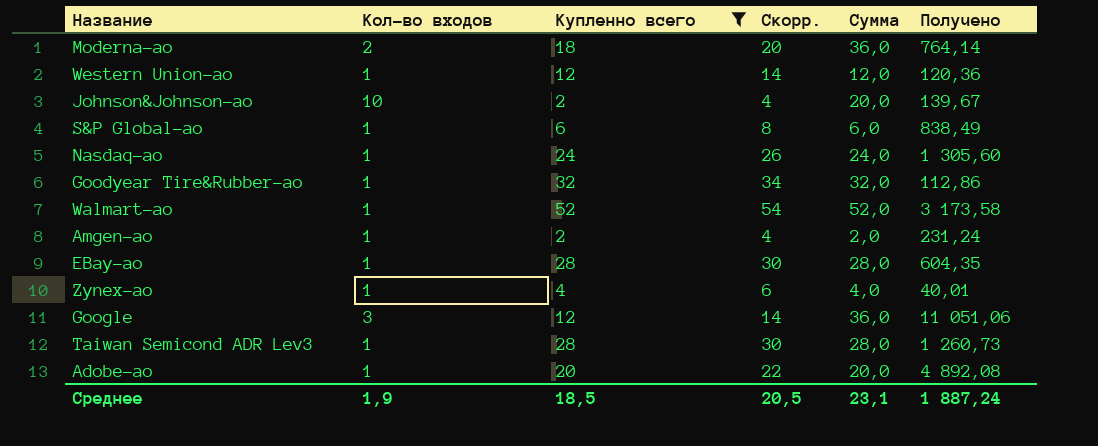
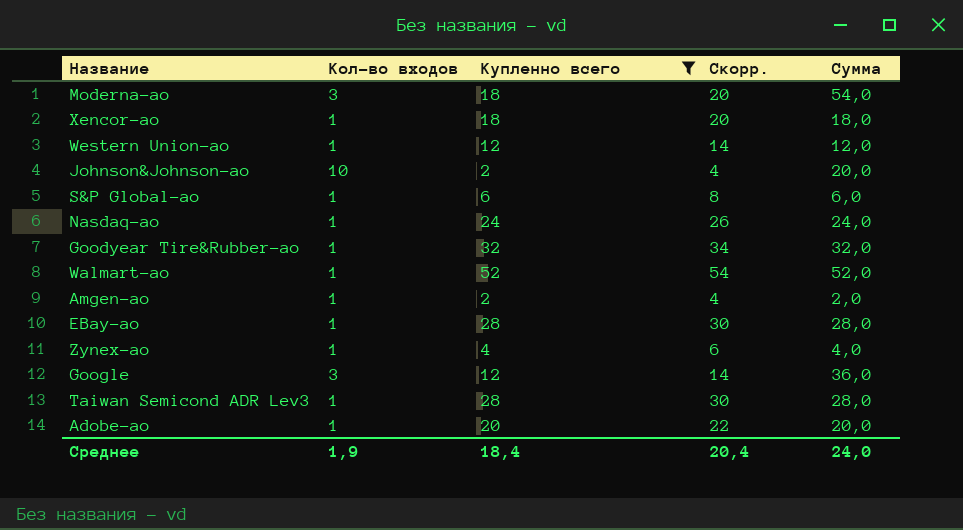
column Получено | position: 6 -> none
Moderna-ао | Кол-во входов: 2 -> 3
Moderna-ао | Сумма: 36,0 -> 54,0
row Xencor-ао: none -> 1 | 18 | 20 | 18,0
Среднее | Купленно всего: 18,5 -> 18,4
Среднее | Скорр.: 20,5 -> 20,4
Среднее | Сумма: 23,1 -> 24,0

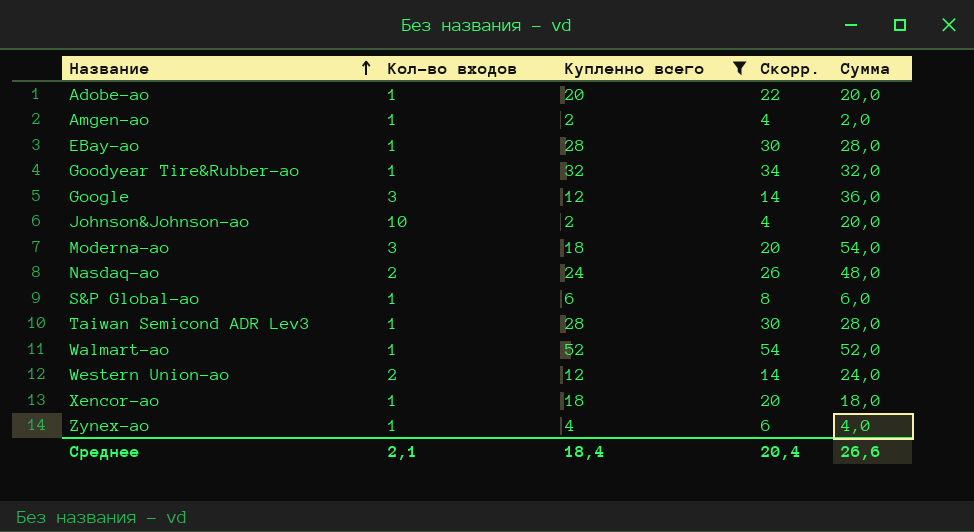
row order: none -> Название ascending
Nasdaq-ао | Кол-во входов: 1 -> 2
Nasdaq-ао | Сумма: 24,0 -> 48,0
Western Union-ао | Кол-во входов: 1 -> 2
Western Union-ао | Сумма: 12,0 -> 24,0
Среднее | Кол-во входов: 1,9 -> 2,1
Среднее | Сумма: 24,0 -> 26,6

